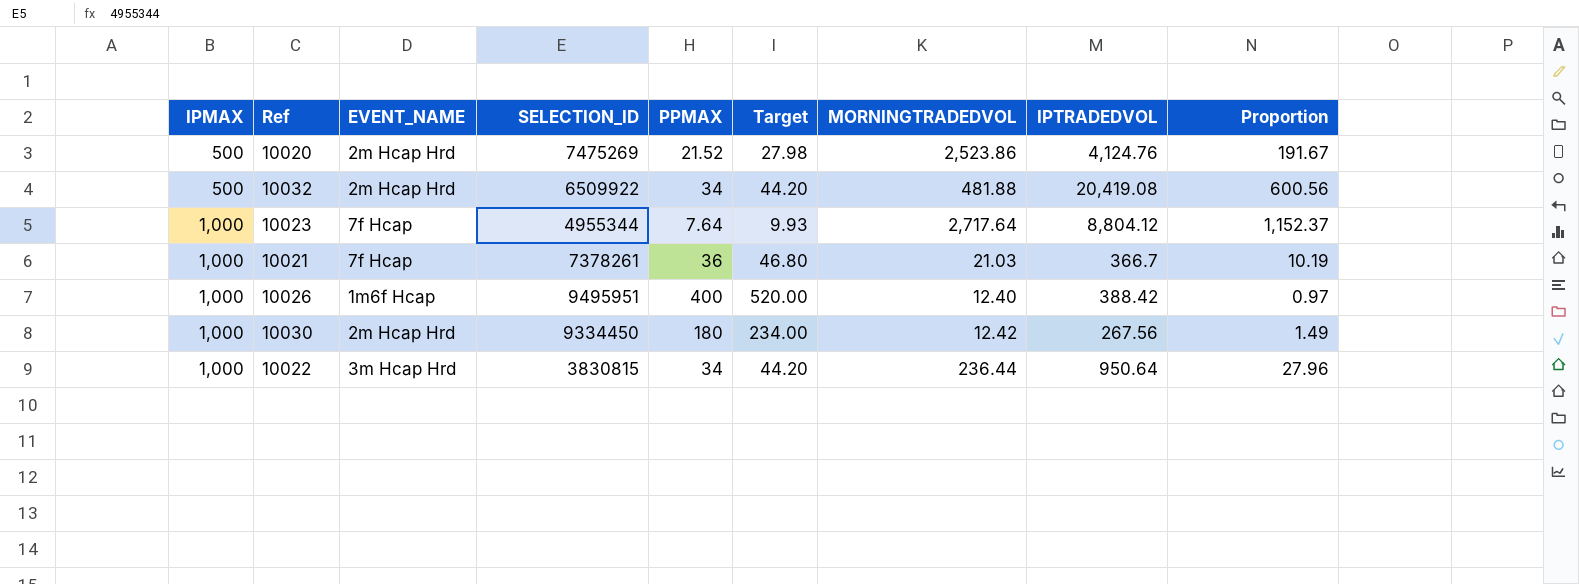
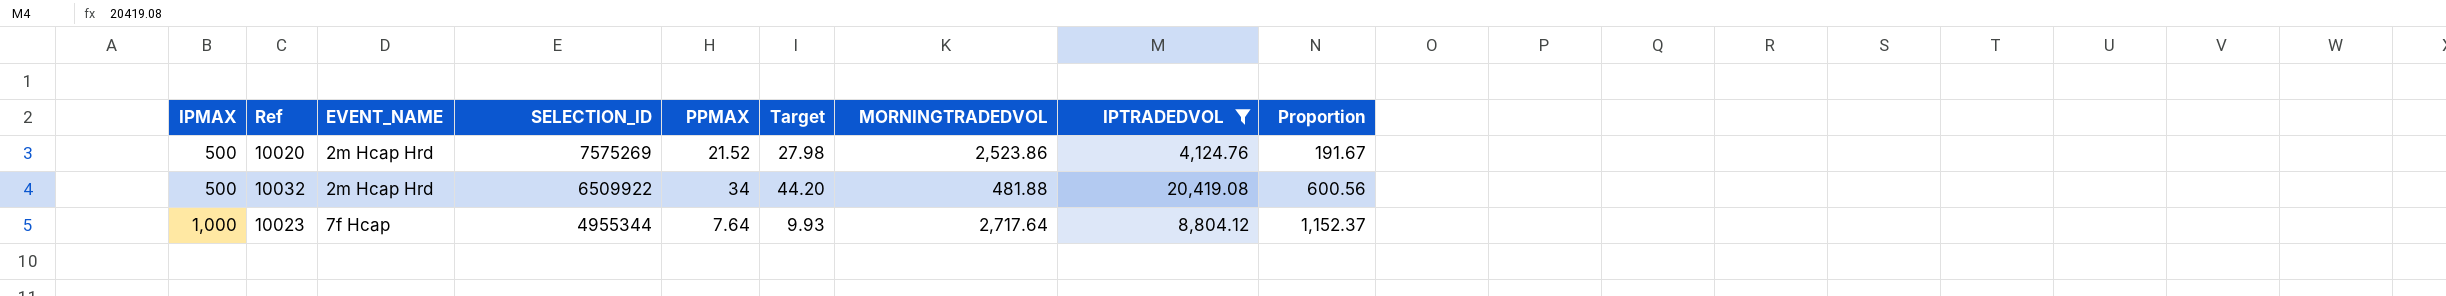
filter: none -> IPTRADEDVOL >= 4,124.76
10020 | SELECTION_ID: 7475269 -> 7575269

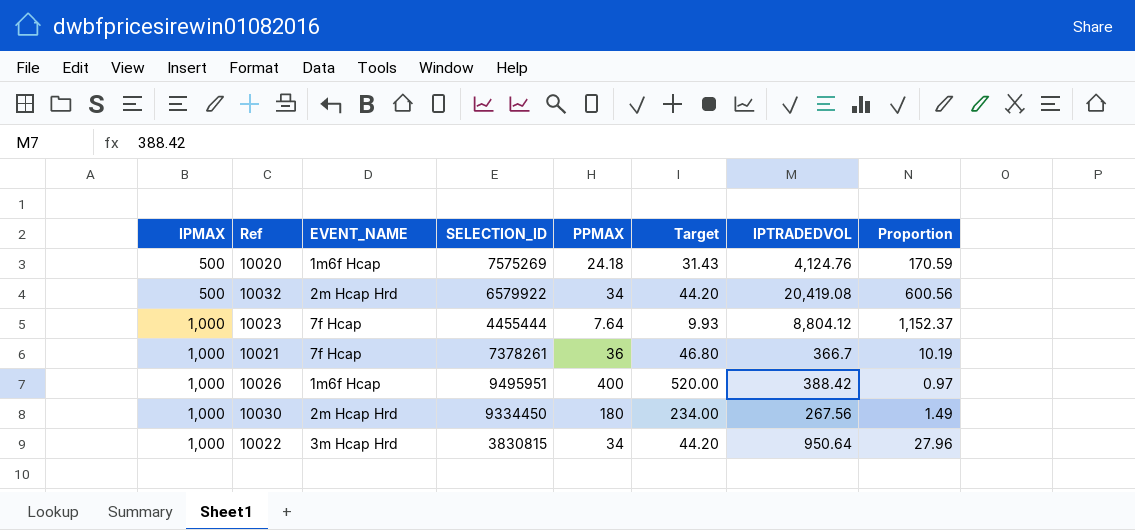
filter: IPTRADEDVOL >= 4,124.76 -> none
column MORNINGTRADEDVOL | position: 7 -> none
10020 | EVENT_NAME: 2m Hcap Hrd -> 1m6f Hcap
10020 | PPMAX: 21.52 -> 24.18
10020 | Target: 27.98 -> 31.43
10020 | Proportion: 191.67 -> 170.59
10032 | SELECTION_ID: 6509922 -> 6579922
10023 | SELECTION_ID: 4955344 -> 4455444

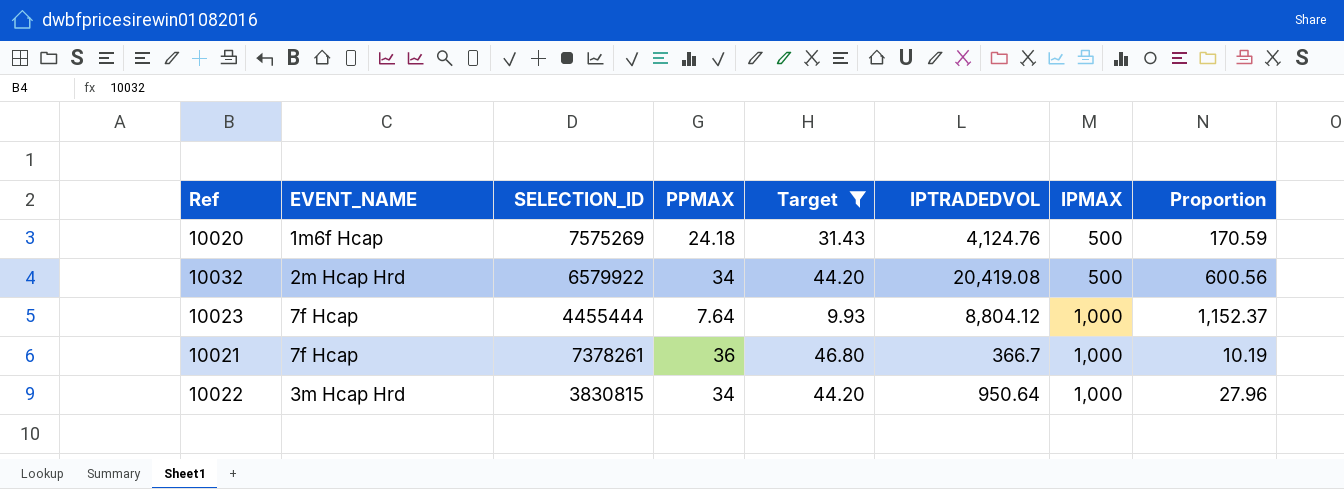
filter: none -> Target <= 46.80
column IPMAX | position: 1 -> 7

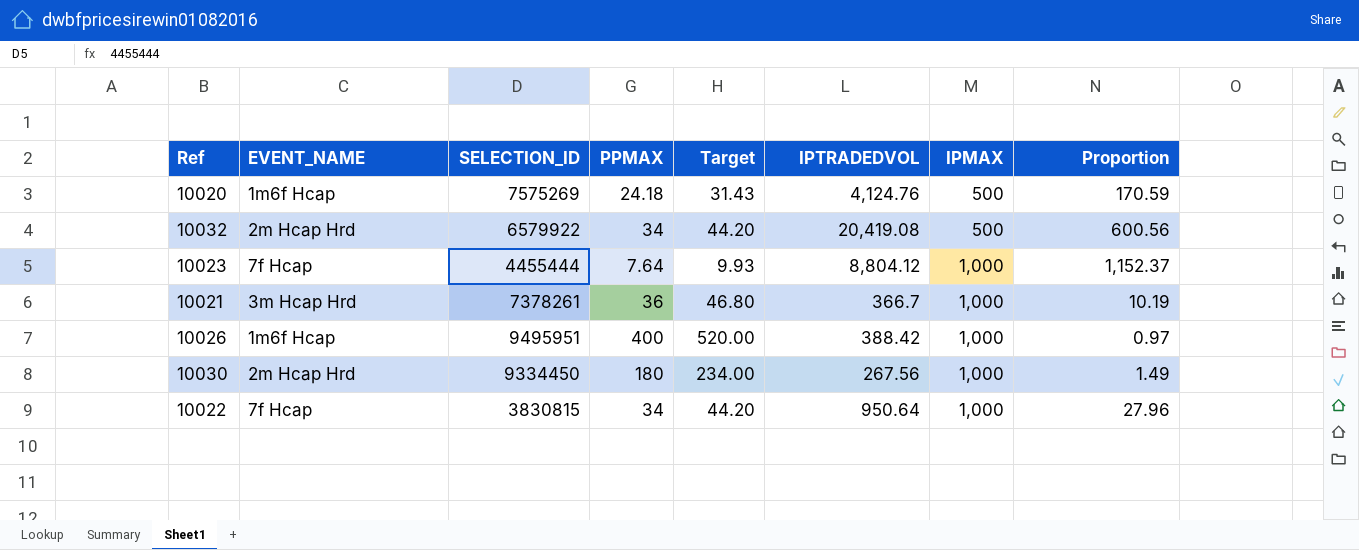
filter: Target <= 46.80 -> none
10021 | EVENT_NAME: 7f Hcap -> 3m Hcap Hrd
10022 | EVENT_NAME: 3m Hcap Hrd -> 7f Hcap

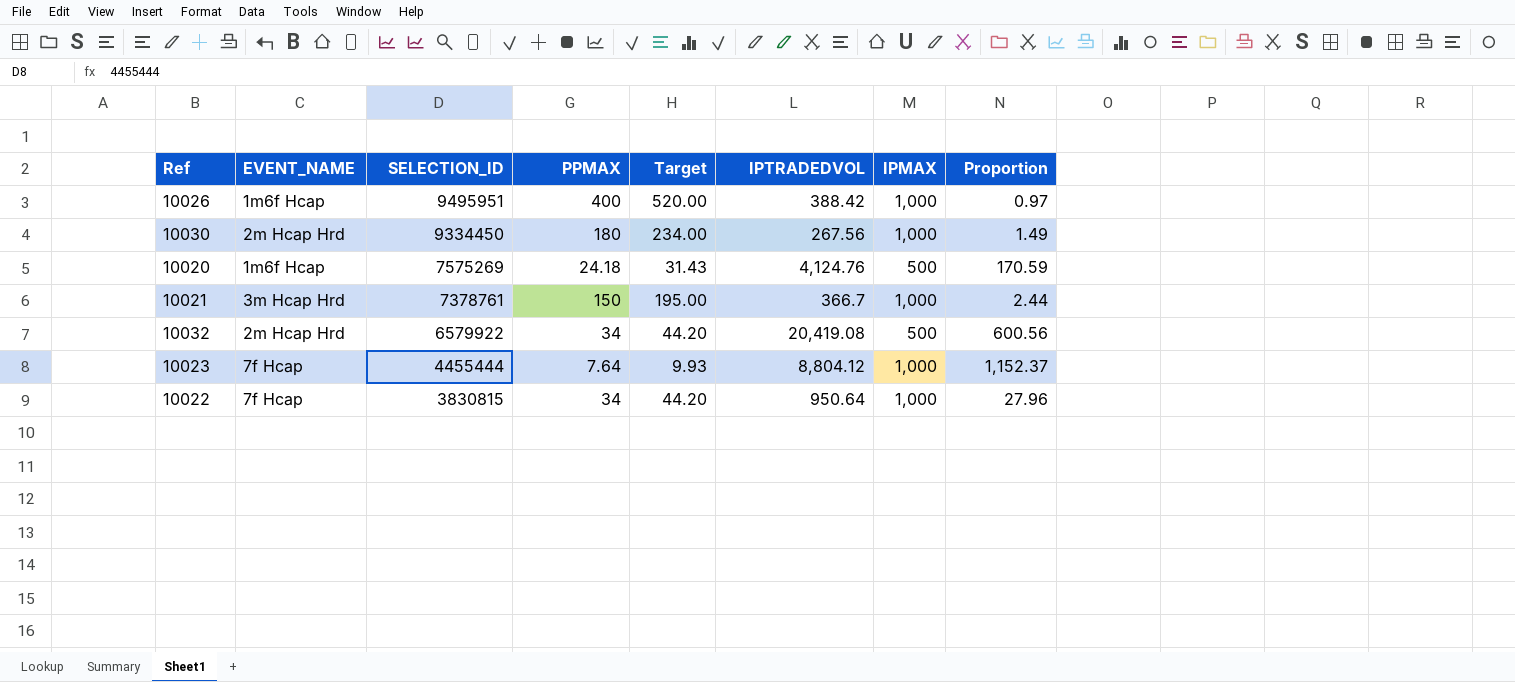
row order: IPMAX ascending -> SELECTION_ID descending
10021 | SELECTION_ID: 7378261 -> 7378761
10021 | PPMAX: 36 -> 150
10021 | Target: 46.80 -> 195.00
10021 | Proportion: 10.19 -> 2.44

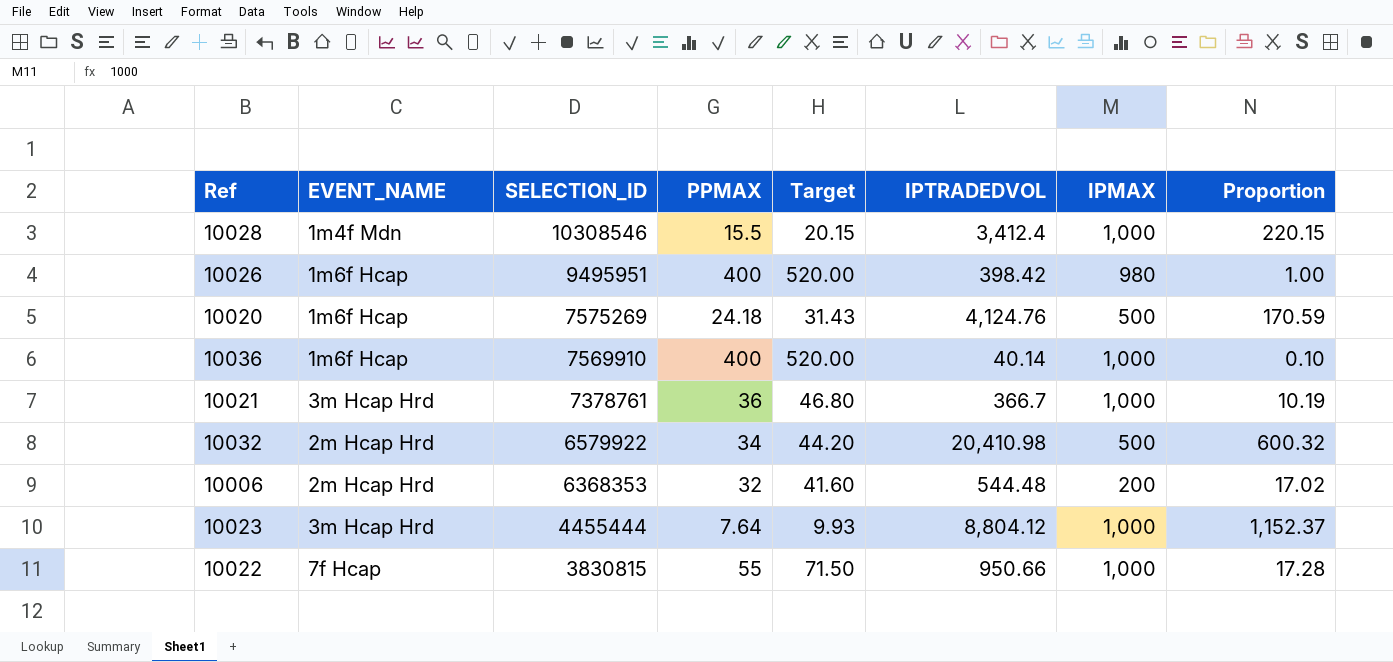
row 10030: 2m Hcap Hrd | 9334450 | 180 | 234.00 | 267.56 | 1,000 | 1.49 -> none
row 10028: none -> 1m4f Mdn | 10308546 | 15.5 | 20.15 | 3,412.4 | 1,000 | 220.15
10026 | IPTRADEDVOL: 388.42 -> 398.42
10026 | IPMAX: 1,000 -> 980
10026 | Proportion: 0.97 -> 1.00
row 10036: none -> 1m6f Hcap | 7569910 | 400 | 520.00 | 40.14 | 1,000 | 0.10
10021 | PPMAX: 150 -> 36
10021 | Target: 195.00 -> 46.80
10021 | Proportion: 2.44 -> 10.19
10032 | IPTRADEDVOL: 20,419.08 -> 20,410.98
10032 | Proportion: 600.56 -> 600.32
row 10006: none -> 2m Hcap Hrd | 6368353 | 32 | 41.60 | 544.48 | 200 | 17.02
10023 | EVENT_NAME: 7f Hcap -> 3m Hcap Hrd
10022 | PPMAX: 34 -> 55
10022 | Target: 44.20 -> 71.50
10022 | IPTRADEDVOL: 950.64 -> 950.66
10022 | Proportion: 27.96 -> 17.28

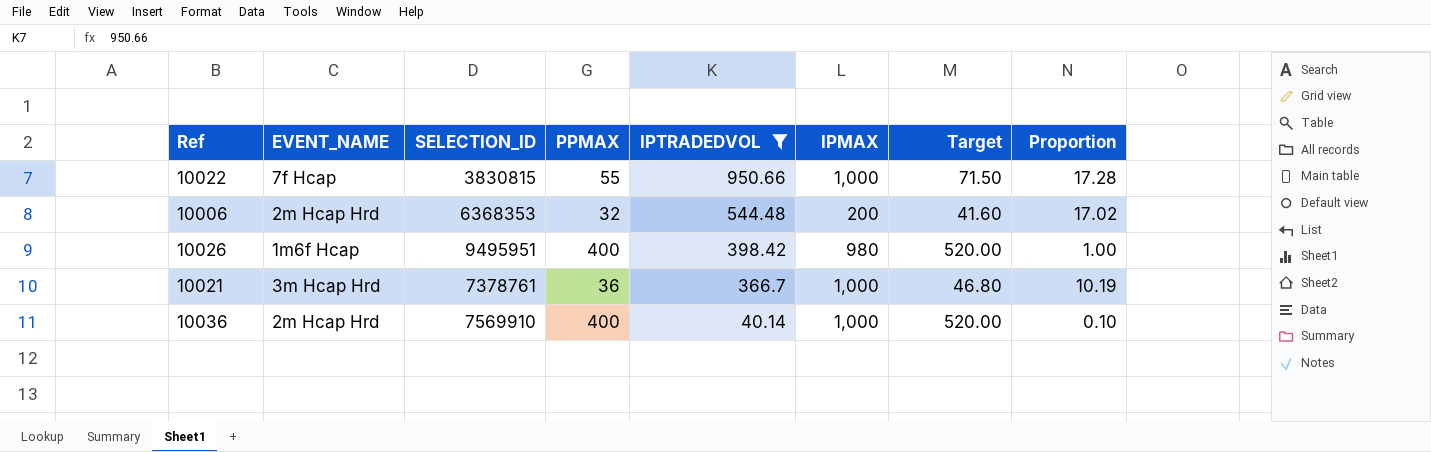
filter: none -> IPTRADEDVOL <= 950.66
row order: SELECTION_ID descending -> IPTRADEDVOL descending
column Target | position: 5 -> 7
10036 | EVENT_NAME: 1m6f Hcap -> 2m Hcap Hrd

